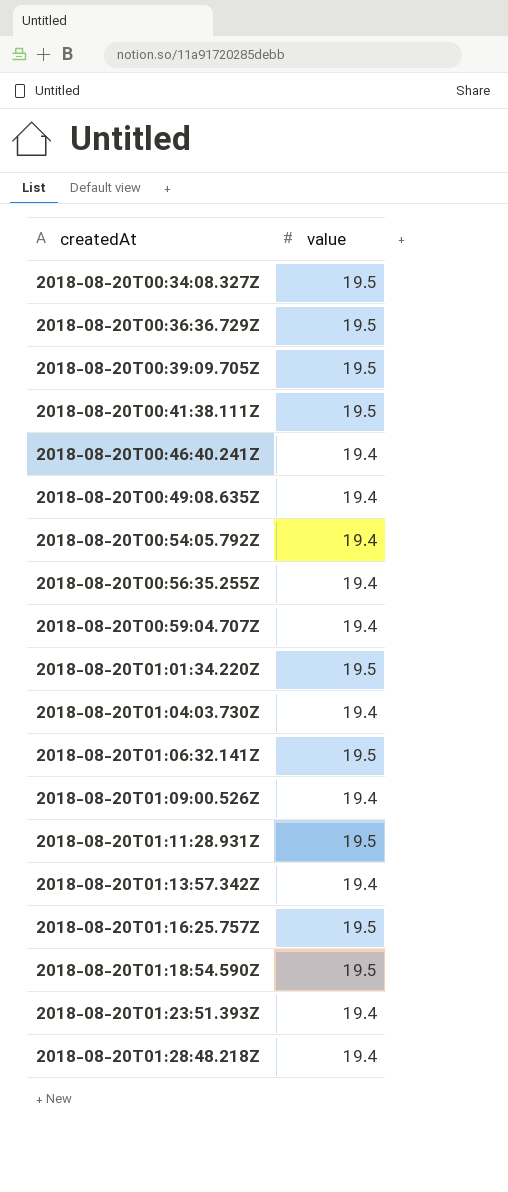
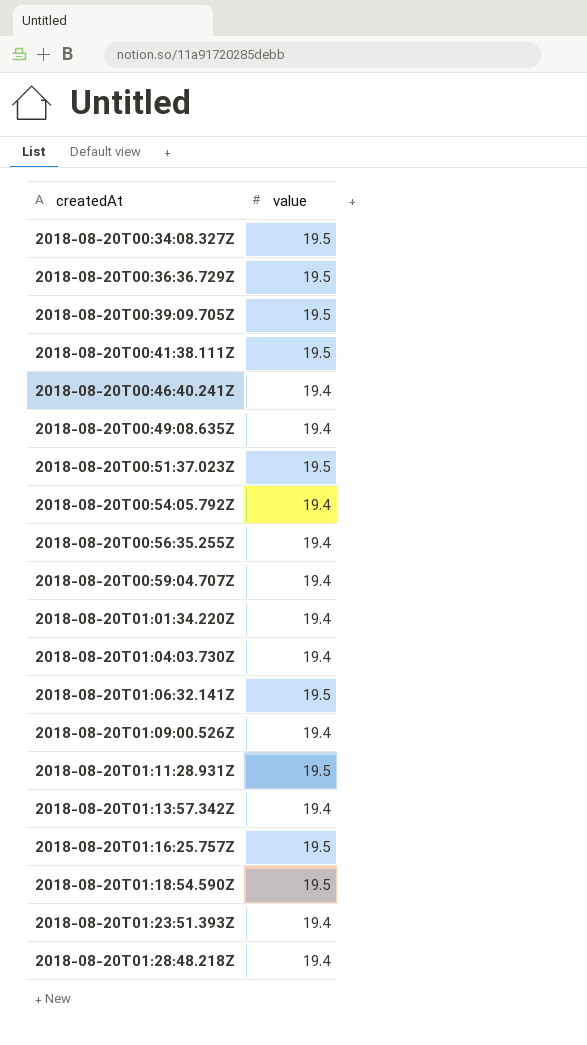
row 2018-08-20T00:51:37.023Z: none -> 19.5
2018-08-20T01:01:34.220Z | value: 19.5 -> 19.4

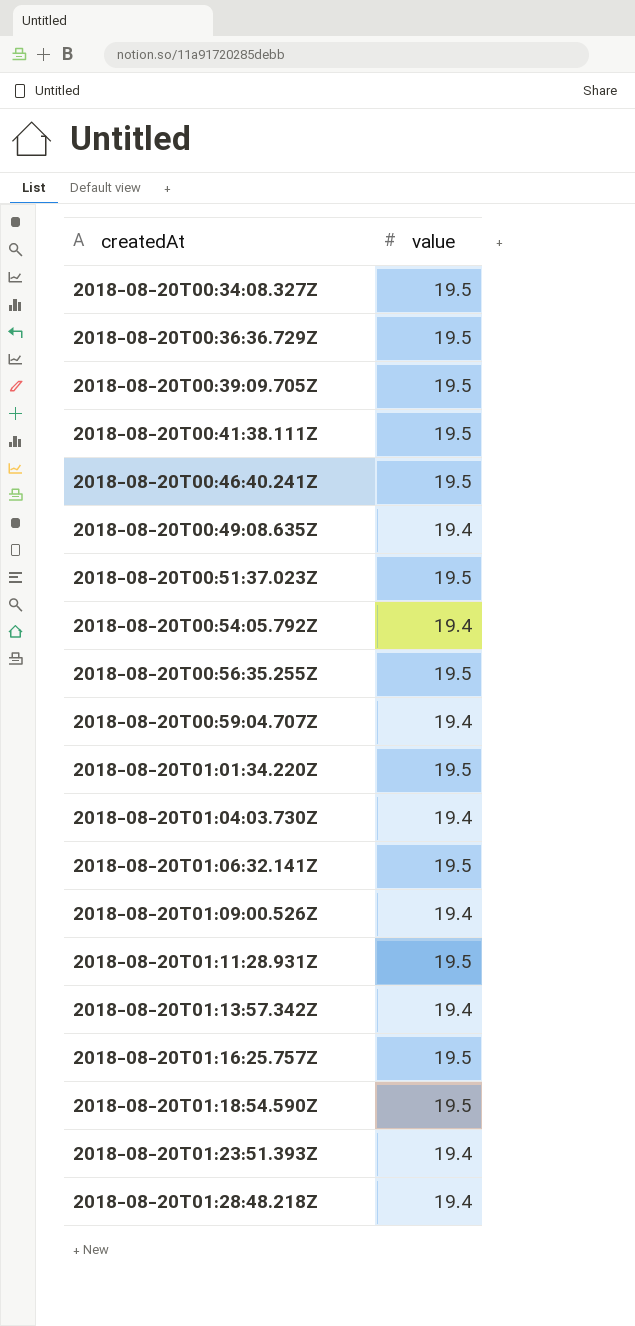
2018-08-20T00:46:40.241Z | value: 19.4 -> 19.5
2018-08-20T00:56:35.255Z | value: 19.4 -> 19.5
2018-08-20T01:01:34.220Z | value: 19.4 -> 19.5

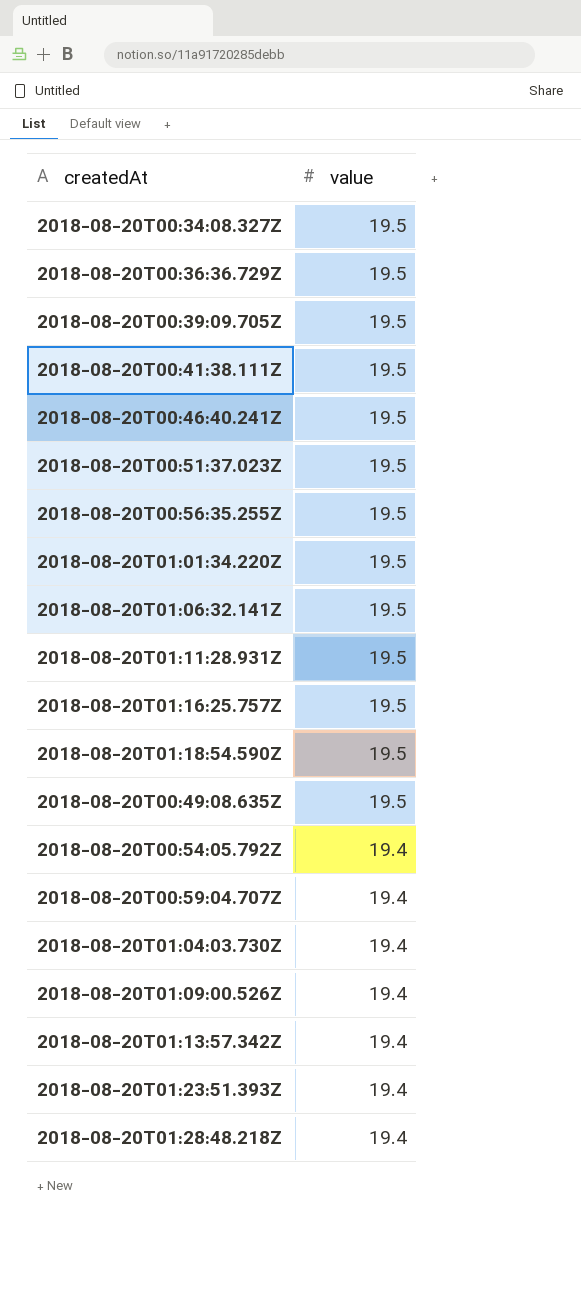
row order: createdAt ascending -> value descending
2018-08-20T00:49:08.635Z | value: 19.4 -> 19.5

